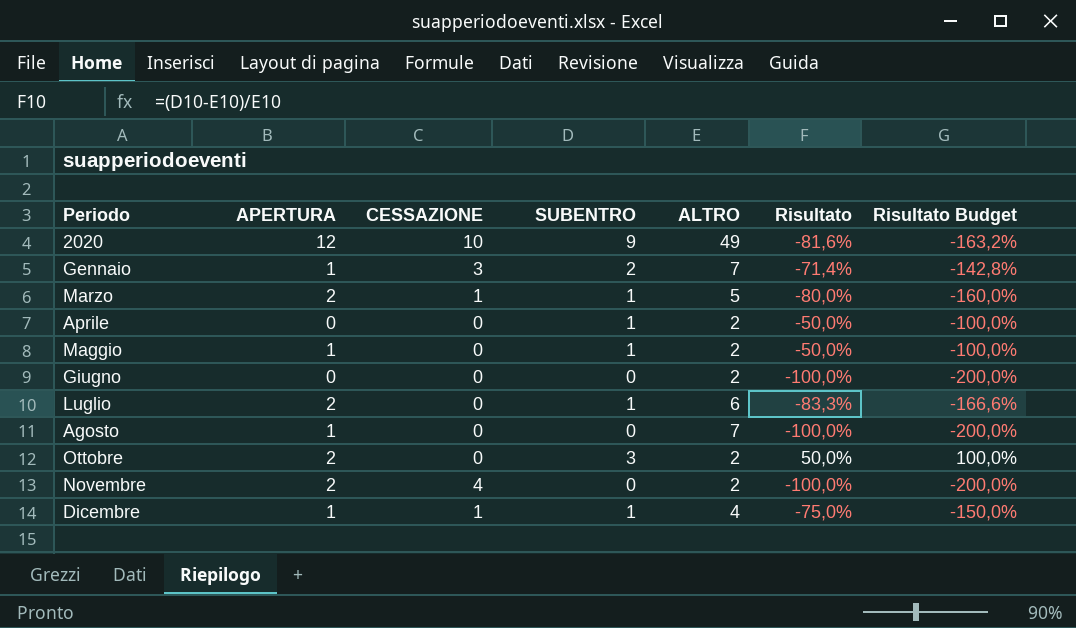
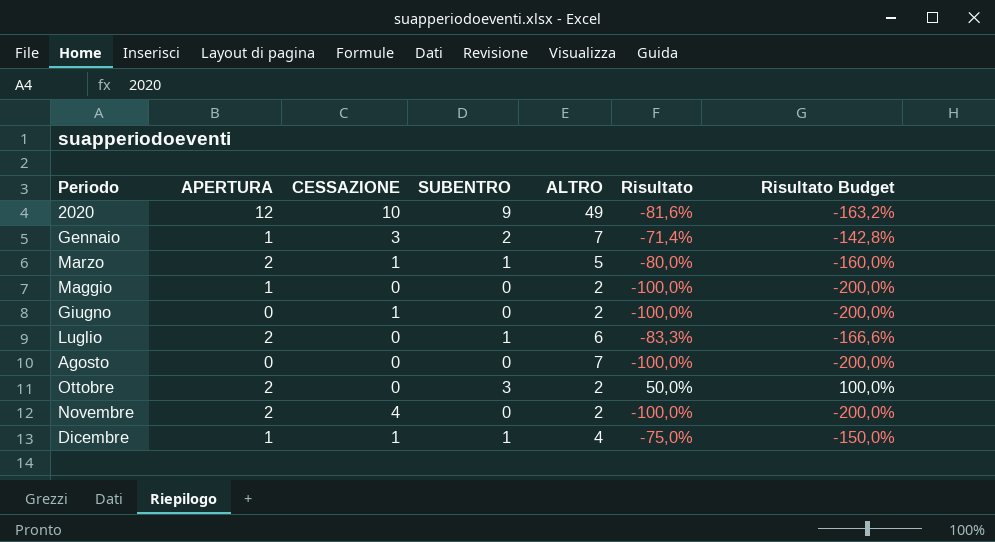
row Aprile: 0 | 0 | 1 | 2 | -50,0% | -100,0% -> none
Maggio | SUBENTRO: 1 -> 0
Maggio | Risultato: -50,0% -> -100,0%
Maggio | Risultato Budget: -100,0% -> -200,0%
Giugno | CESSAZIONE: 0 -> 1
Agosto | APERTURA: 1 -> 0

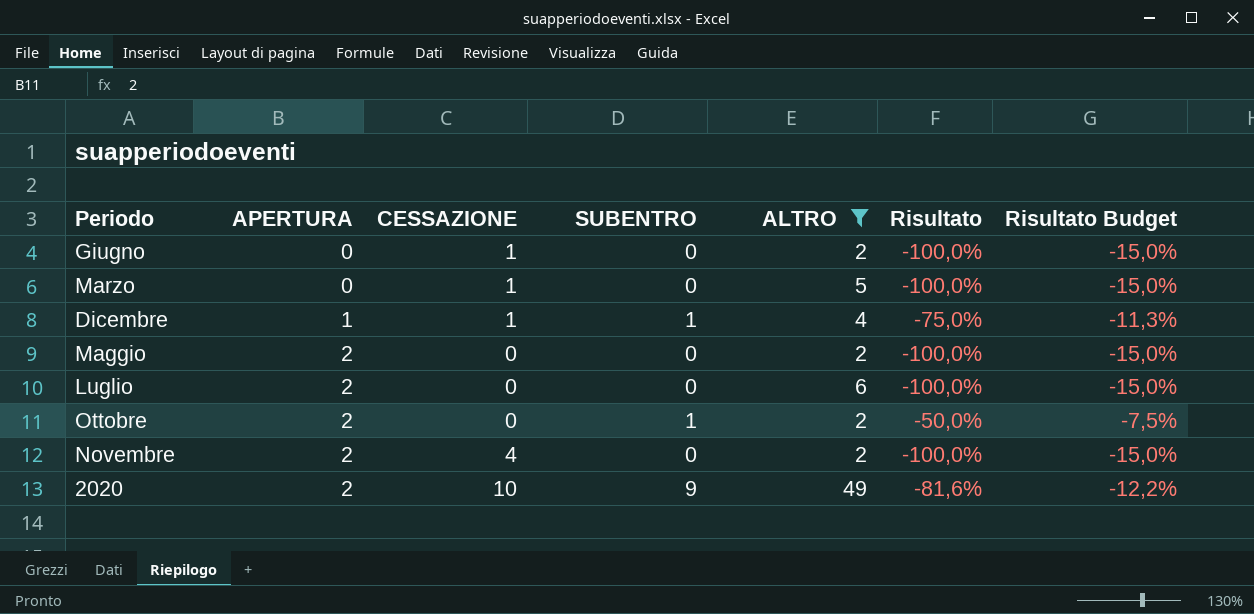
filter: none -> ALTRO != 7
row order: none -> APERTURA ascending
column Risultato Budget | formula: [Risultato] * 2 -> [Risultato] * 0,15
Marzo | APERTURA: 2 -> 0
Marzo | SUBENTRO: 1 -> 0
Marzo | Risultato: -80,0% -> -100,0%
Maggio | APERTURA: 1 -> 2
Luglio | SUBENTRO: 1 -> 0
Luglio | Risultato: -83,3% -> -100,0%
Ottobre | SUBENTRO: 3 -> 1
Ottobre | Risultato: 50,0% -> -50,0%
2020 | APERTURA: 12 -> 2

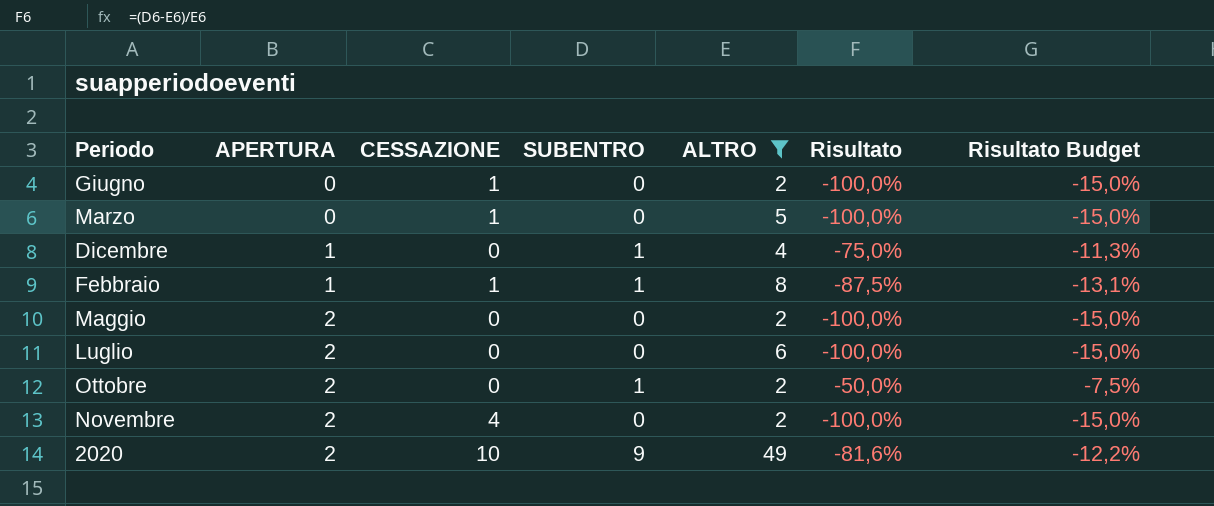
Dicembre | CESSAZIONE: 1 -> 0
row Febbraio: none -> 1 | 1 | 1 | 8 | -87,5% | -13,1%

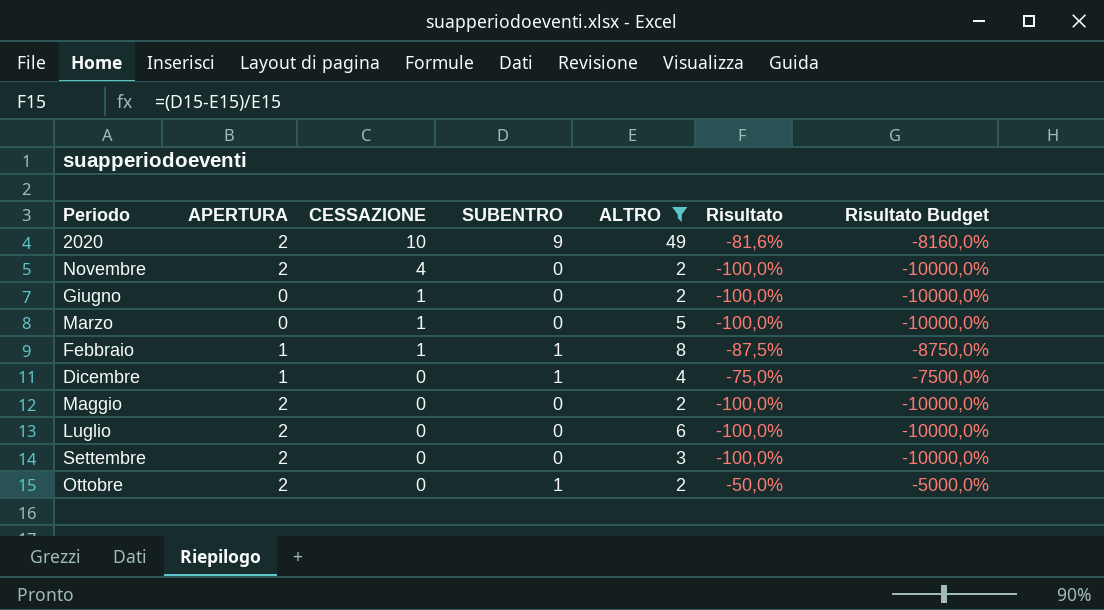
row order: APERTURA ascending -> CESSAZIONE descending
column Risultato Budget | formula: [Risultato] * 0,15 -> [Risultato] * 100
row Settembre: none -> 2 | 0 | 0 | 3 | -100,0% | -10000,0%

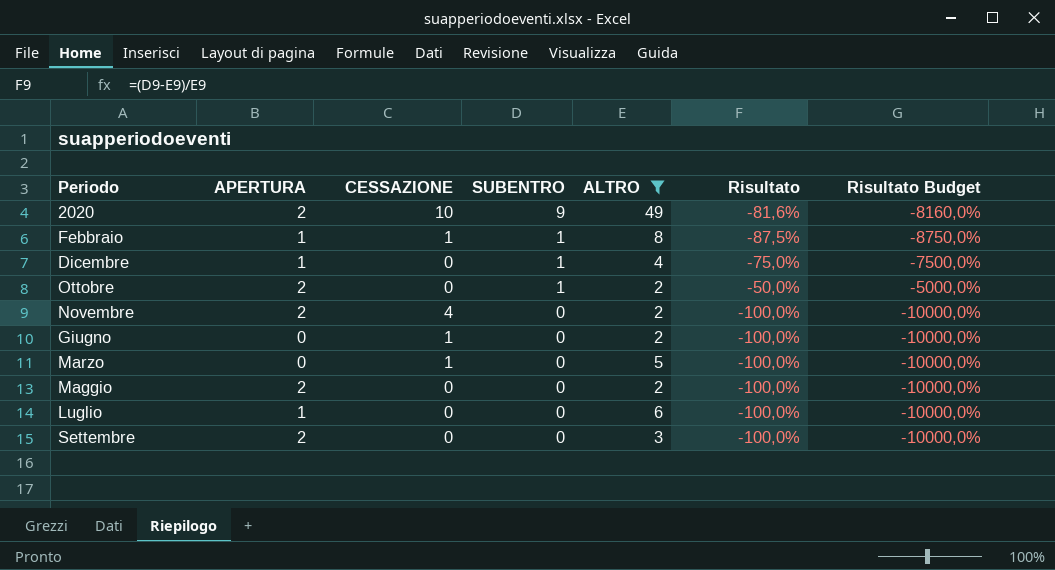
row order: CESSAZIONE descending -> SUBENTRO descending
Luglio | APERTURA: 2 -> 1

